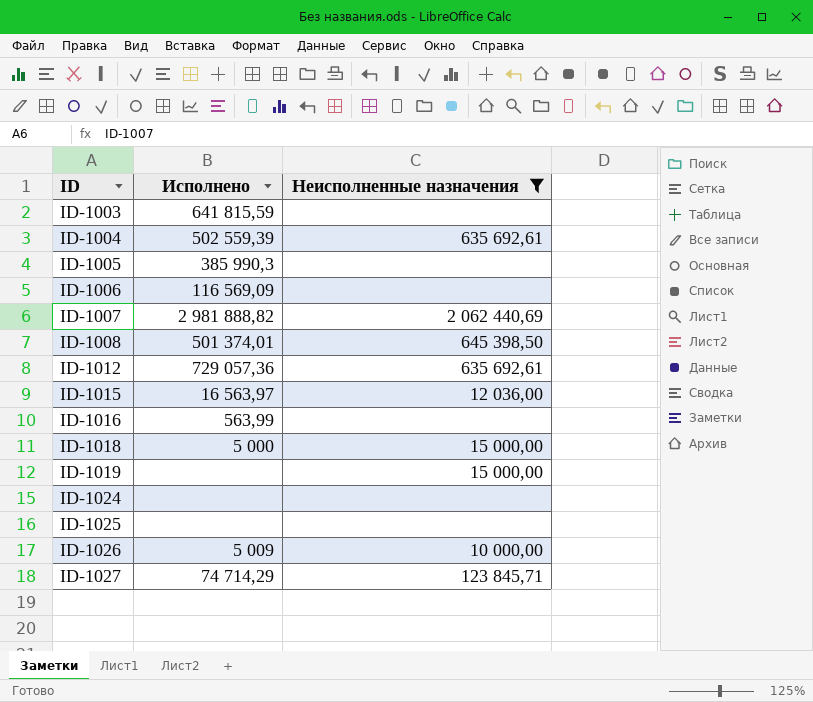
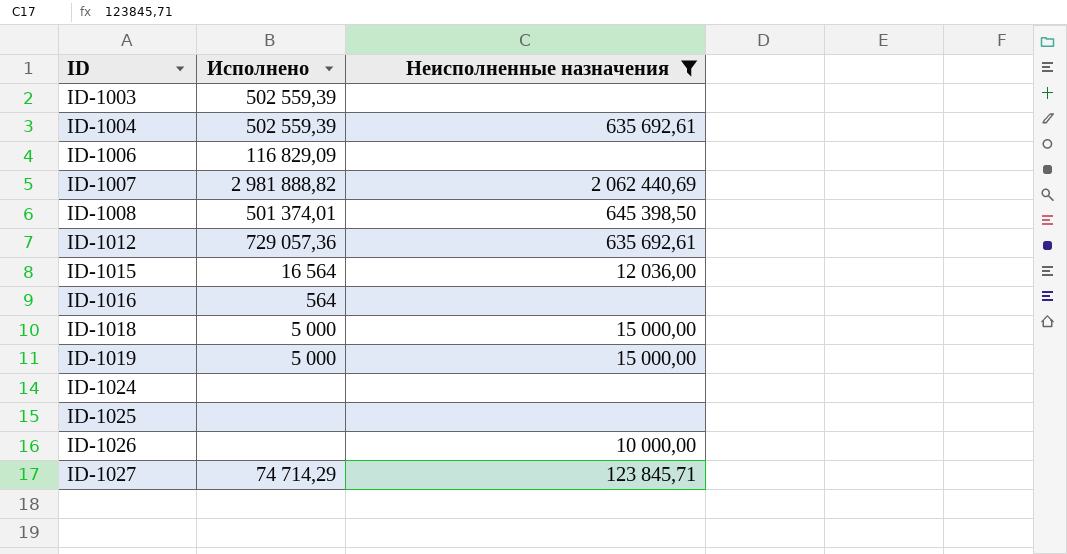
row ID-1005: 385 990,3 | none -> none
ID-1003 | Исполнено: 641 815,59 -> 502 559,39
ID-1006 | Исполнено: 116 569,09 -> 116 829,09
ID-1015 | Исполнено: 16 563,97 -> 16 564
ID-1016 | Исполнено: 563,99 -> 564
ID-1019 | Исполнено: none -> 5 000
ID-1026 | Исполнено: 5 009 -> none

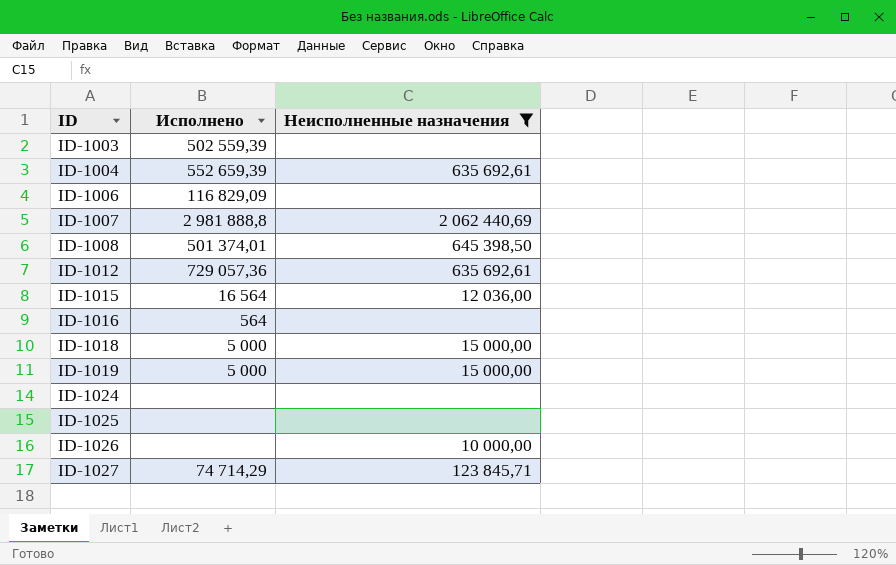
ID-1004 | Исполнено: 502 559,39 -> 552 659,39
ID-1007 | Исполнено: 2 981 888,82 -> 2 981 888,8

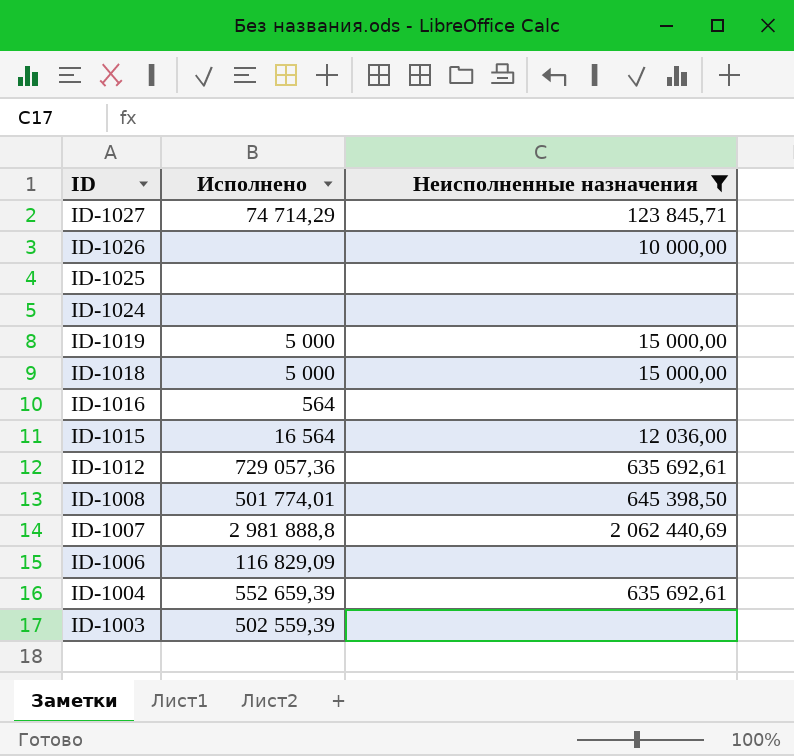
row order: ID ascending -> ID descending
ID-1008 | Исполнено: 501 374,01 -> 501 774,01

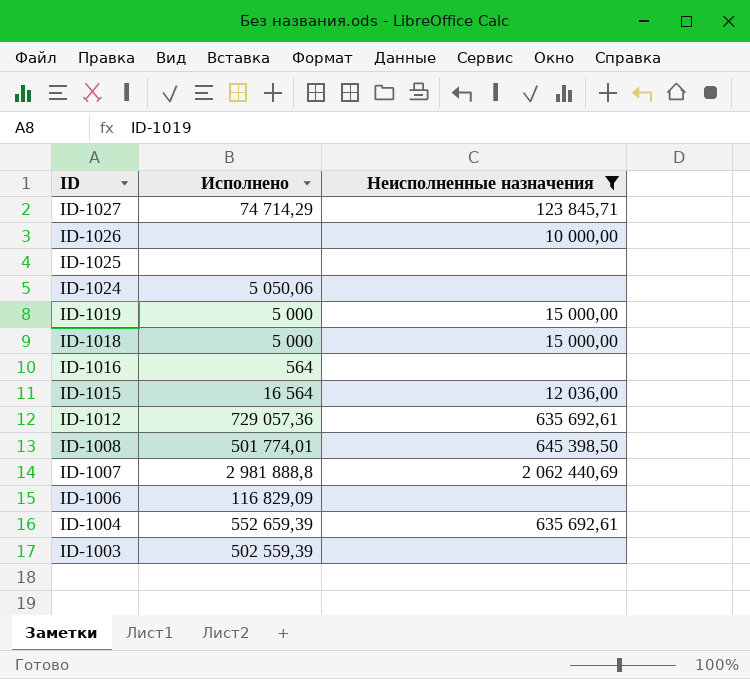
ID-1024 | Исполнено: none -> 5 050,06

